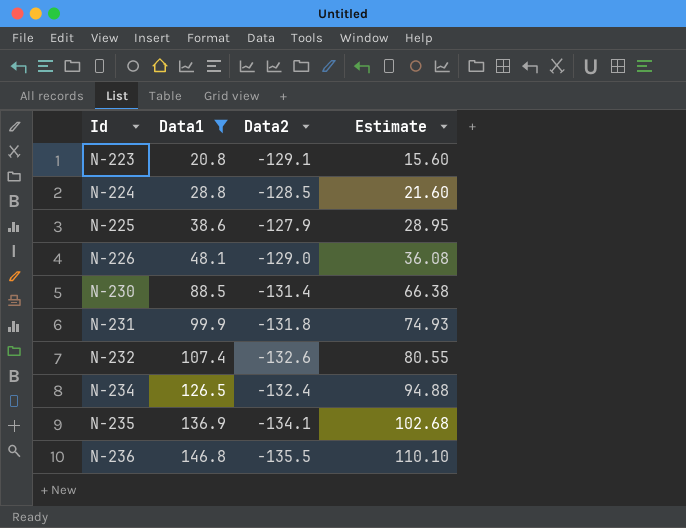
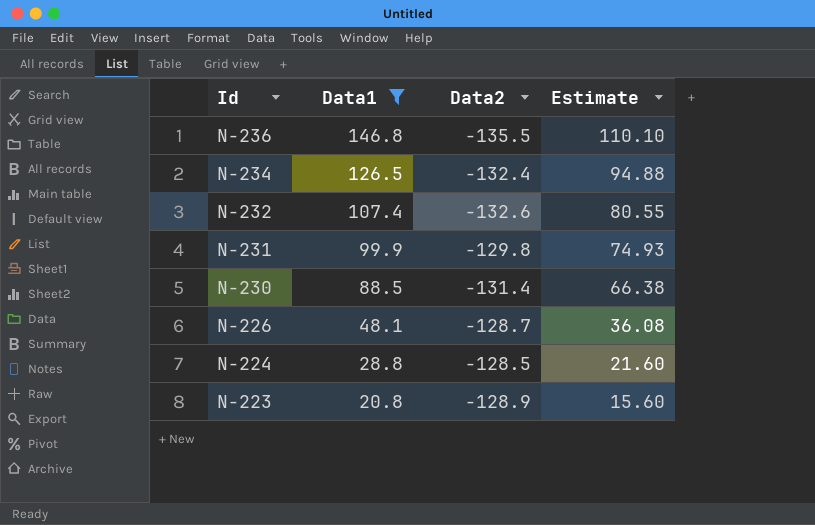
row order: Id ascending -> Id descending
row N-225: 38.6 | -127.9 | 28.95 -> none
row N-235: 136.9 | -134.1 | 102.68 -> none
N-231 | Data2: -131.8 -> -129.8
N-226 | Data2: -129.0 -> -128.7
N-223 | Data2: -129.1 -> -128.9

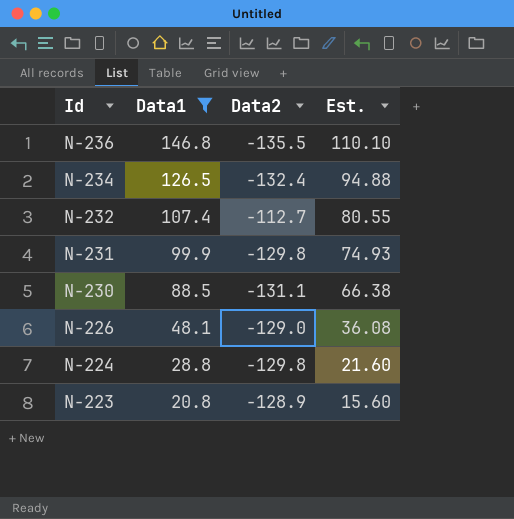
column name: Estimate -> Est.
N-232 | Data2: -132.6 -> -112.7
N-230 | Data2: -131.4 -> -131.1
N-226 | Data2: -128.7 -> -129.0
N-224 | Data2: -128.5 -> -129.8

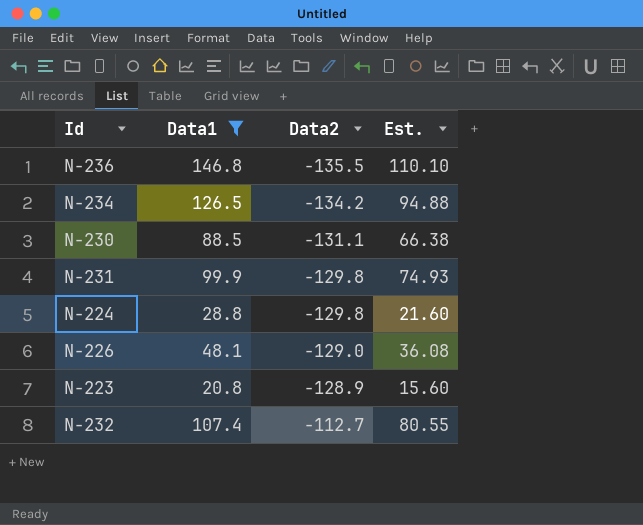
row order: Id descending -> Data2 ascending
N-234 | Data2: -132.4 -> -134.2

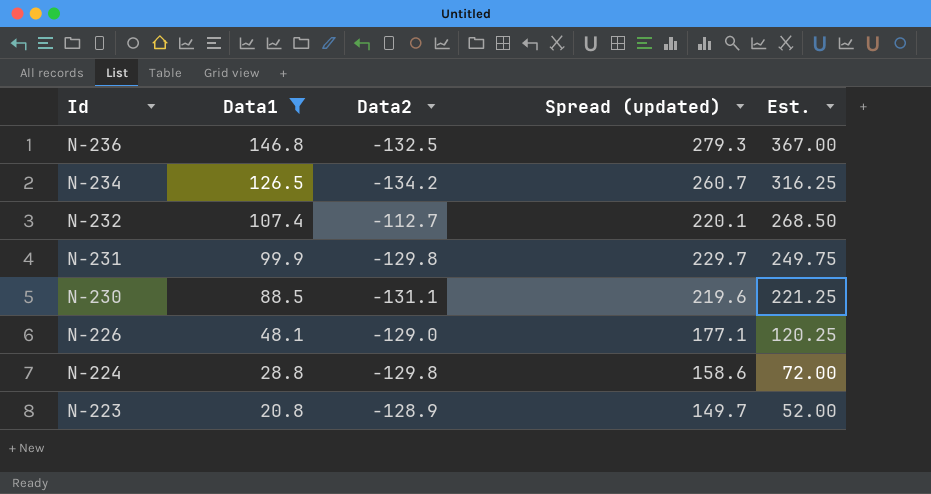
row order: Data2 ascending -> Id descending
column Spread (updated) | formula: none -> [Data1] - [Data2]
column Est. | formula: [Data1] * 0.75 -> [Data1] * 2.5
N-236 | Data2: -135.5 -> -132.5

